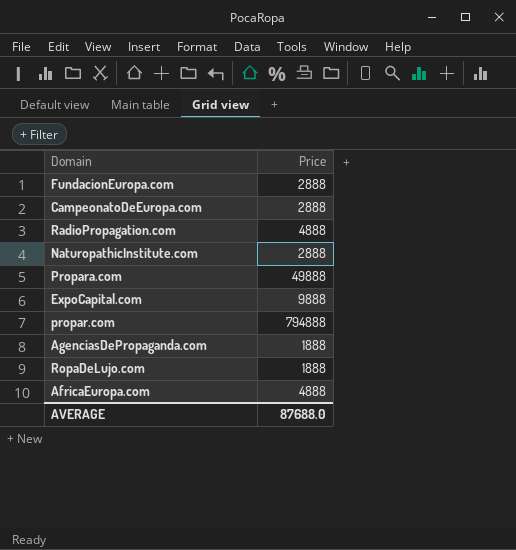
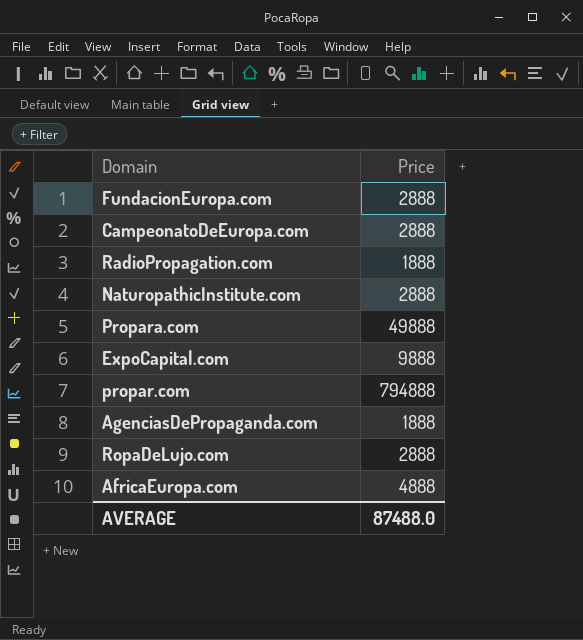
RadioPropagation.com | Price: 4888 -> 1888
RopaDeLujo.com | Price: 1888 -> 2888
AVERAGE | Price: 87688.0 -> 87488.0

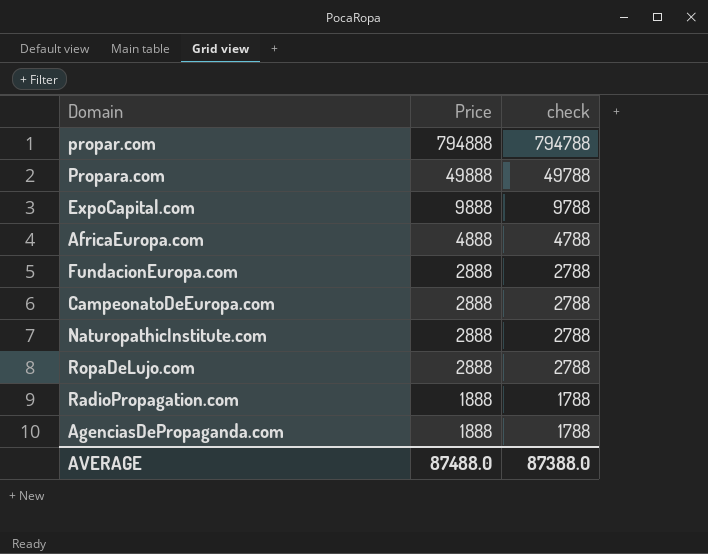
row order: none -> Price descending
column check | formula: none -> [Price] - 100

